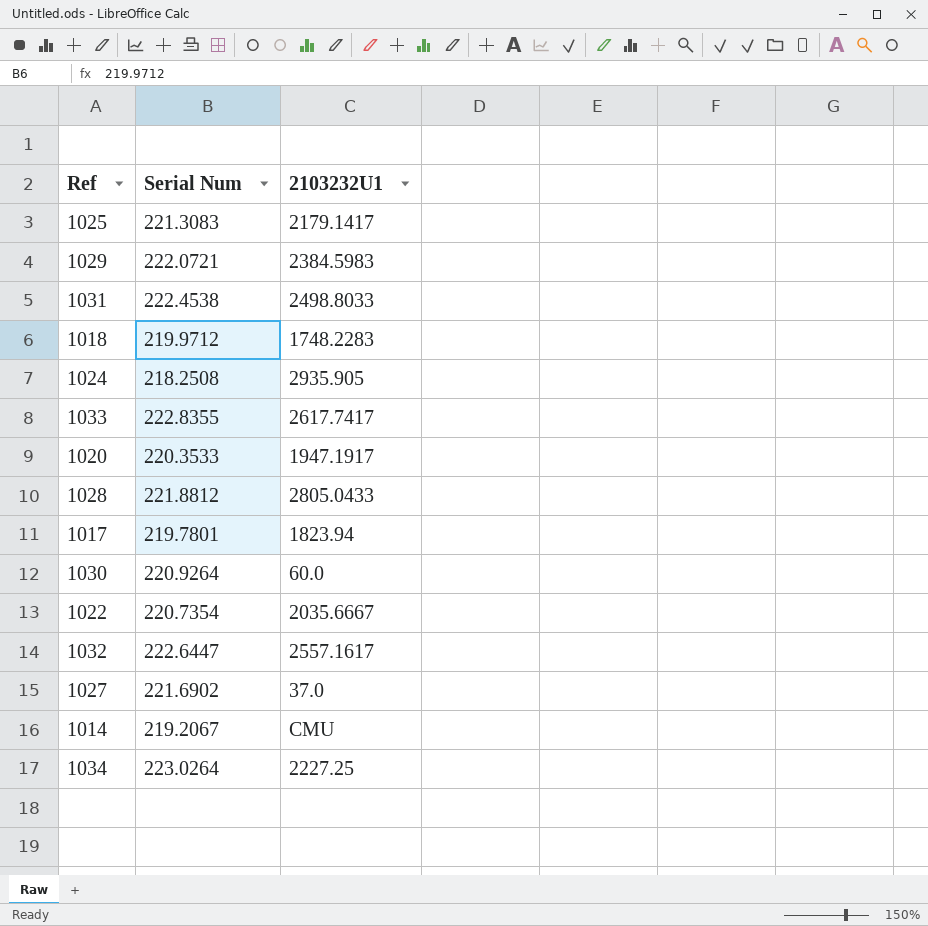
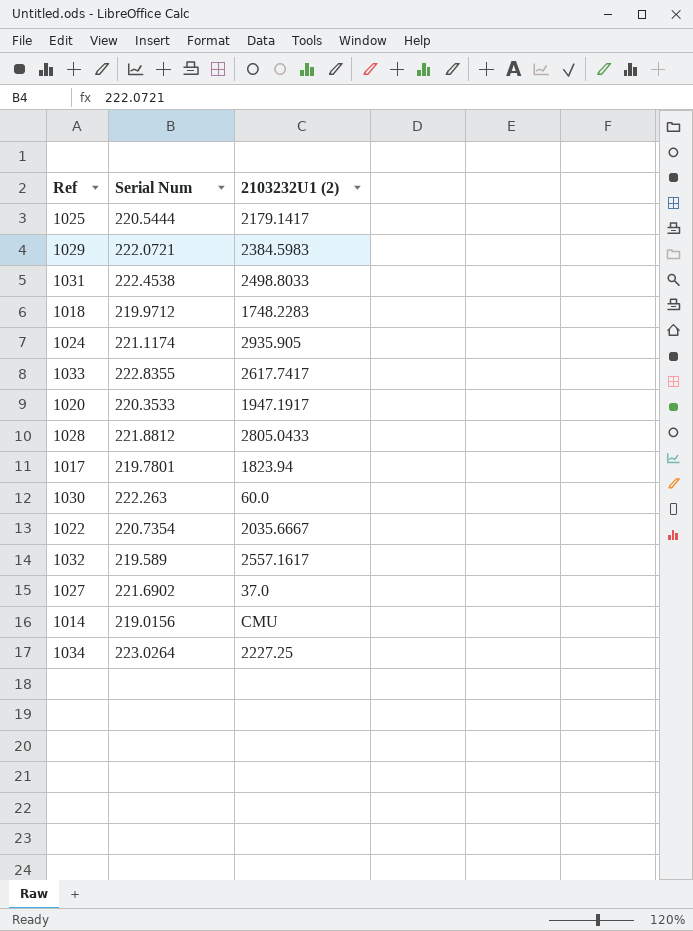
column name: 2103232U1 -> 2103232U1 (2)
1025 | Serial Num: 221.3083 -> 220.5444
1024 | Serial Num: 218.2508 -> 221.1174
1030 | Serial Num: 220.9264 -> 222.263
1032 | Serial Num: 222.6447 -> 219.589
1014 | Serial Num: 219.2067 -> 219.0156

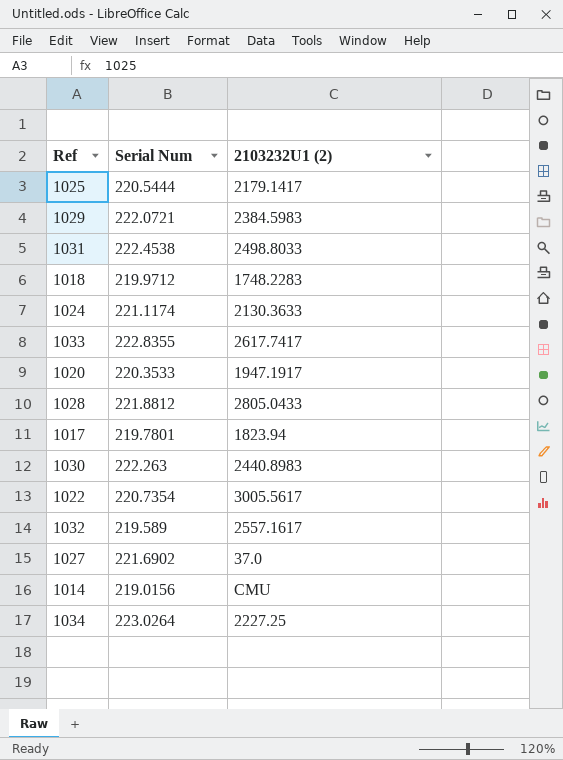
1024 | 2103232U1 (2): 2935.905 -> 2130.3633
1030 | 2103232U1 (2): 60.0 -> 2440.8983
1022 | 2103232U1 (2): 2035.6667 -> 3005.5617

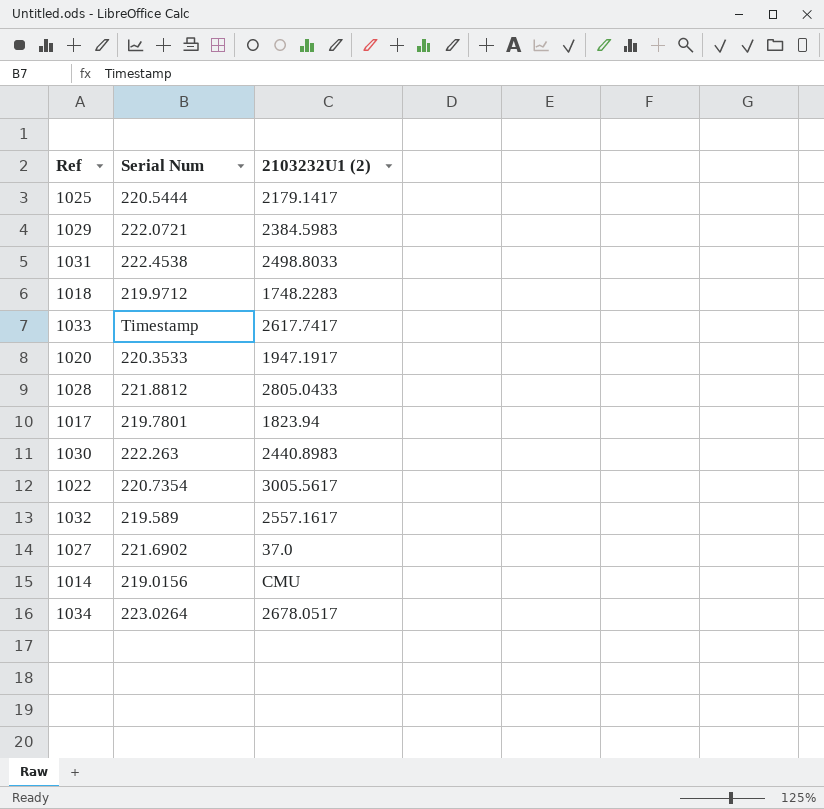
row 1024: 221.1174 | 2130.3633 -> none
1033 | Serial Num: 222.8355 -> Timestamp
1034 | 2103232U1 (2): 2227.25 -> 2678.0517

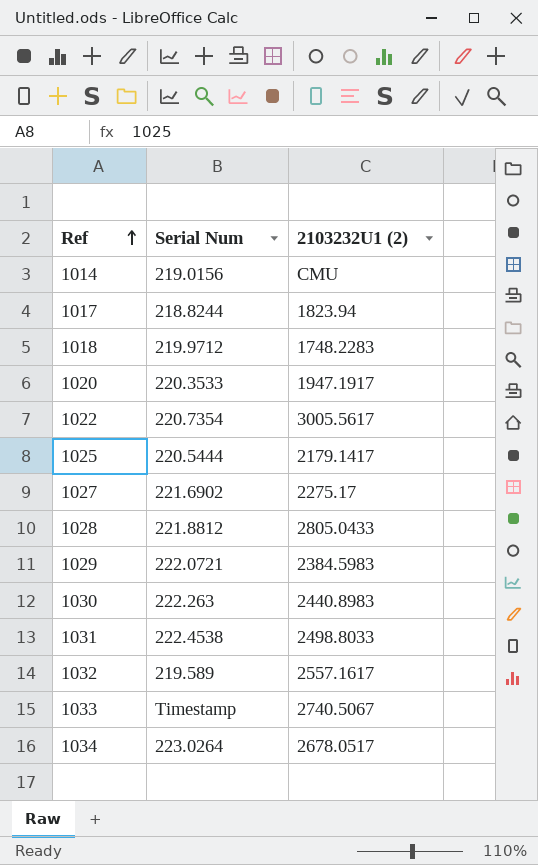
row order: none -> Ref ascending
1017 | Serial Num: 219.7801 -> 218.8244
1027 | 2103232U1 (2): 37.0 -> 2275.17
1033 | 2103232U1 (2): 2617.7417 -> 2740.5067

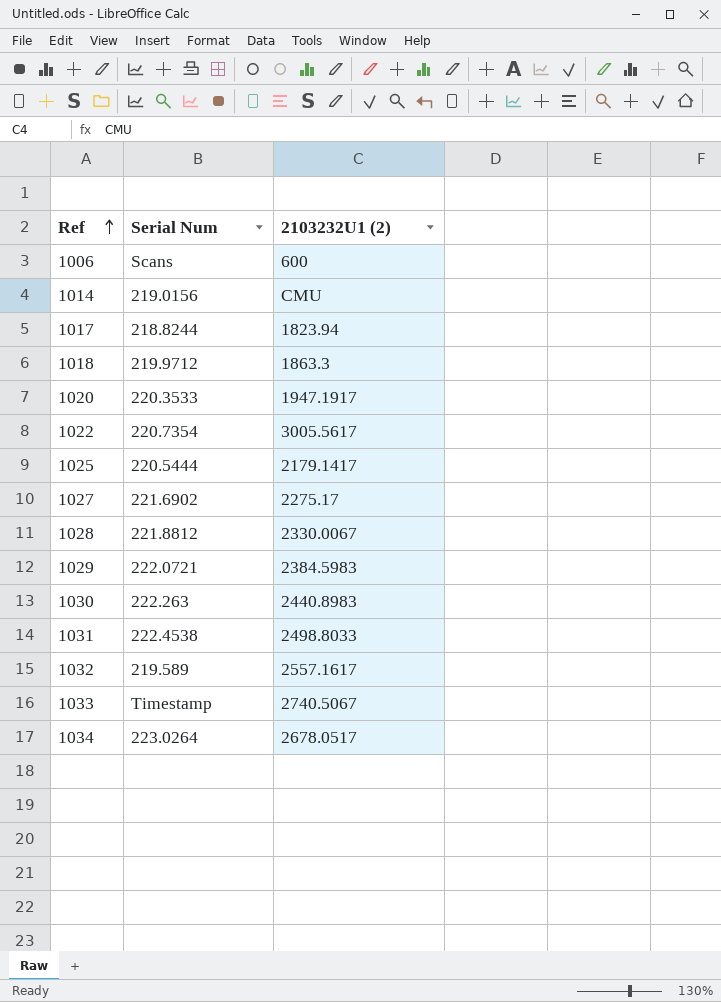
row 1006: none -> Scans | 600
1018 | 2103232U1 (2): 1748.2283 -> 1863.3
1028 | 2103232U1 (2): 2805.0433 -> 2330.0067

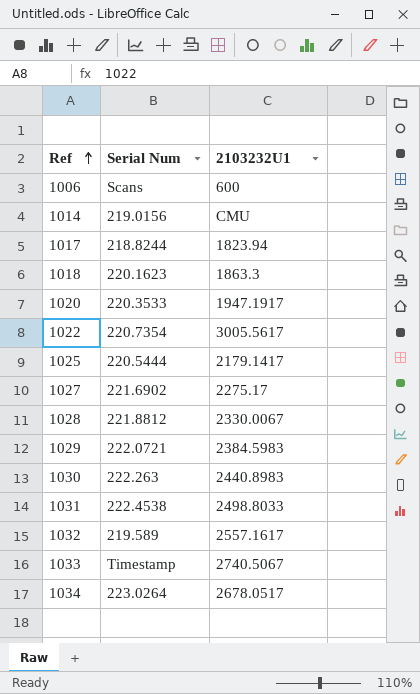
column name: 2103232U1 (2) -> 2103232U1
1018 | Serial Num: 219.9712 -> 220.1623

